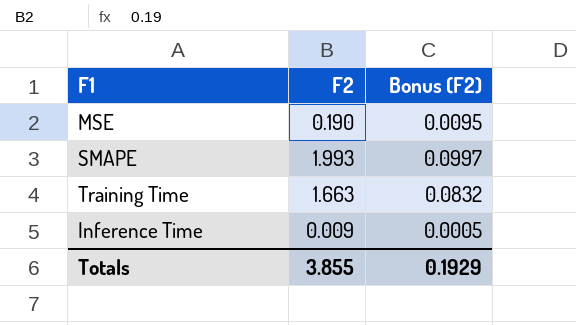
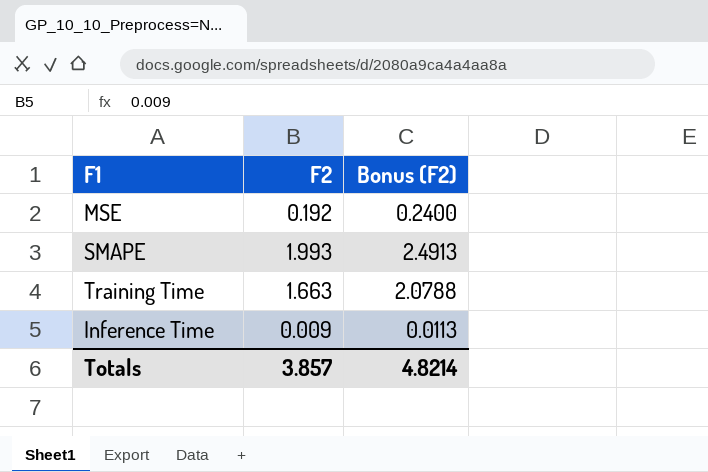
column Bonus (F2) | formula: [F2] * 0.05 -> [F2] * 1.25
MSE | F2: 0.190 -> 0.192
Totals | F2: 3.855 -> 3.857
Totals | Bonus (F2): 0.1929 -> 4.8214

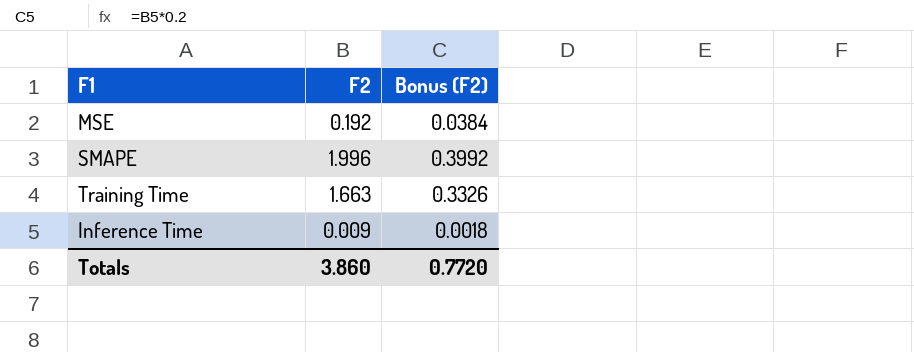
column Bonus (F2) | formula: [F2] * 1.25 -> [F2] * 0.2
SMAPE | F2: 1.993 -> 1.996
Totals | F2: 3.857 -> 3.860
Totals | Bonus (F2): 4.8214 -> 0.7720

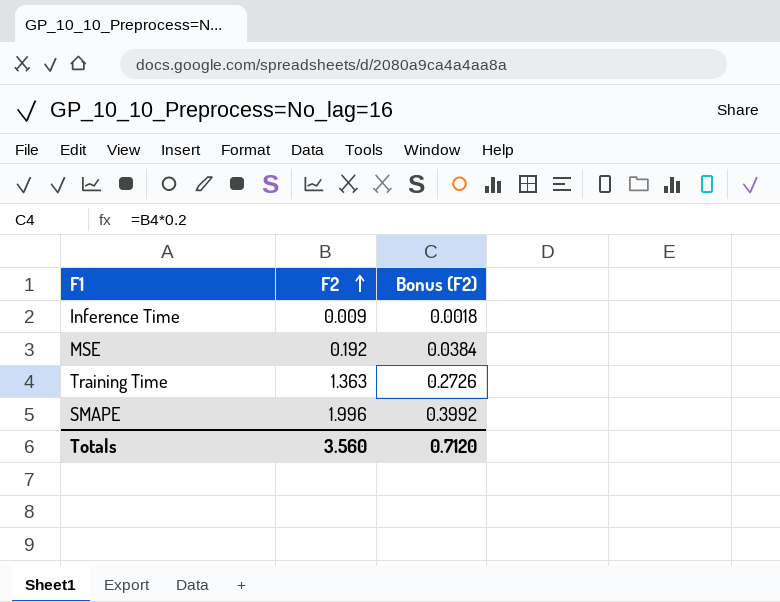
row order: none -> F2 ascending
Training Time | F2: 1.663 -> 1.363
Training Time | Bonus (F2): 0.3326 -> 0.2726
Totals | F2: 3.860 -> 3.560
Totals | Bonus (F2): 0.7720 -> 0.7120

